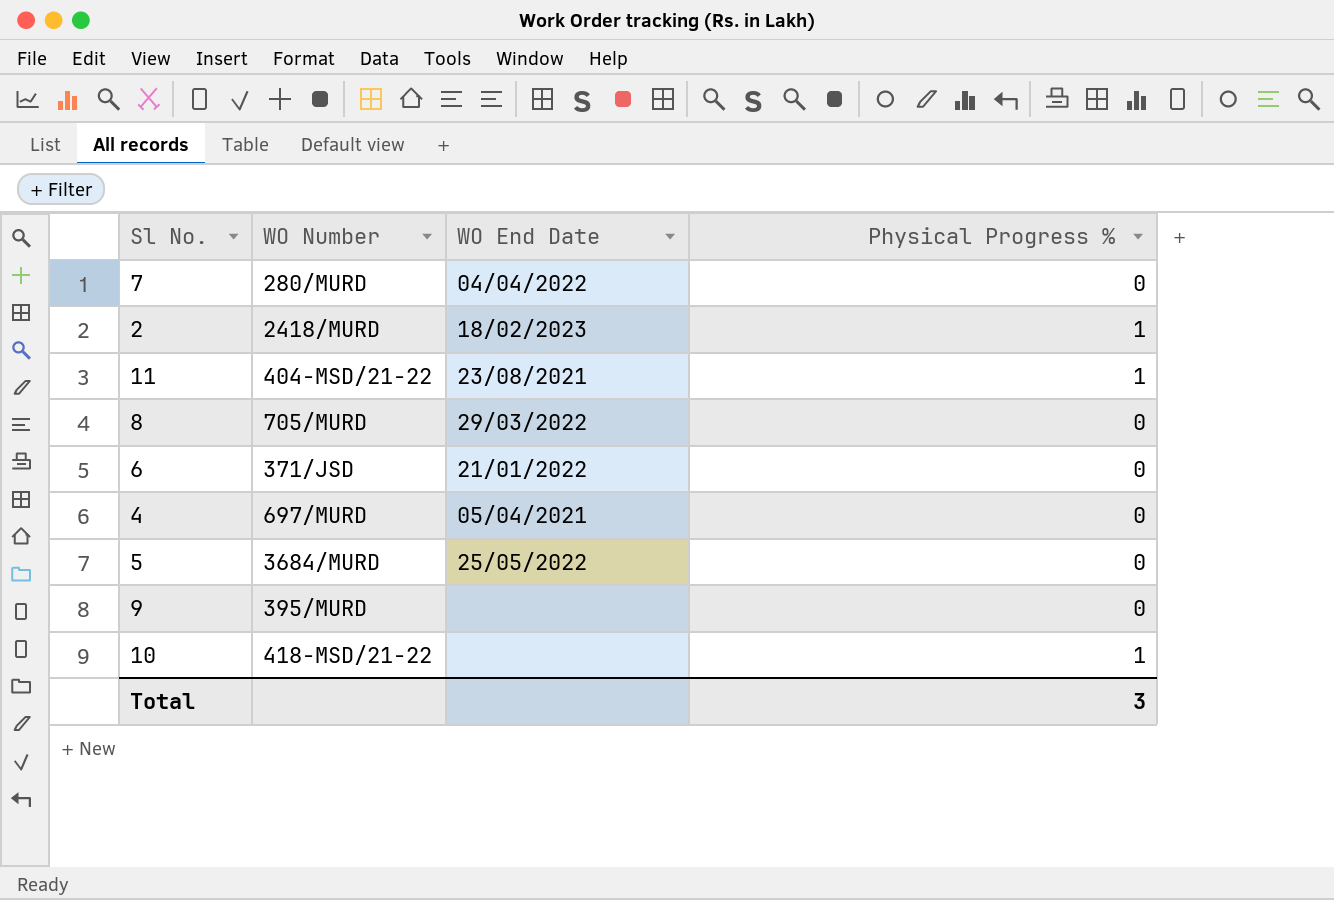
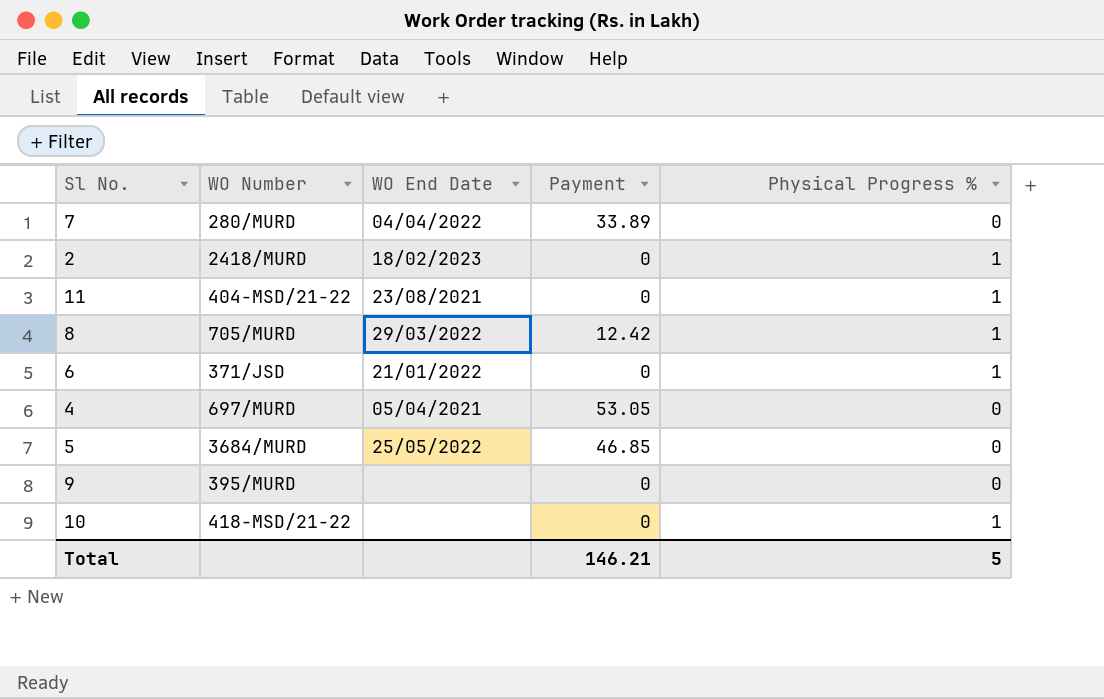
column Payment | position: none -> 4
8 | Physical Progress %: 0 -> 1
6 | Physical Progress %: 0 -> 1
Total | Physical Progress %: 3 -> 5

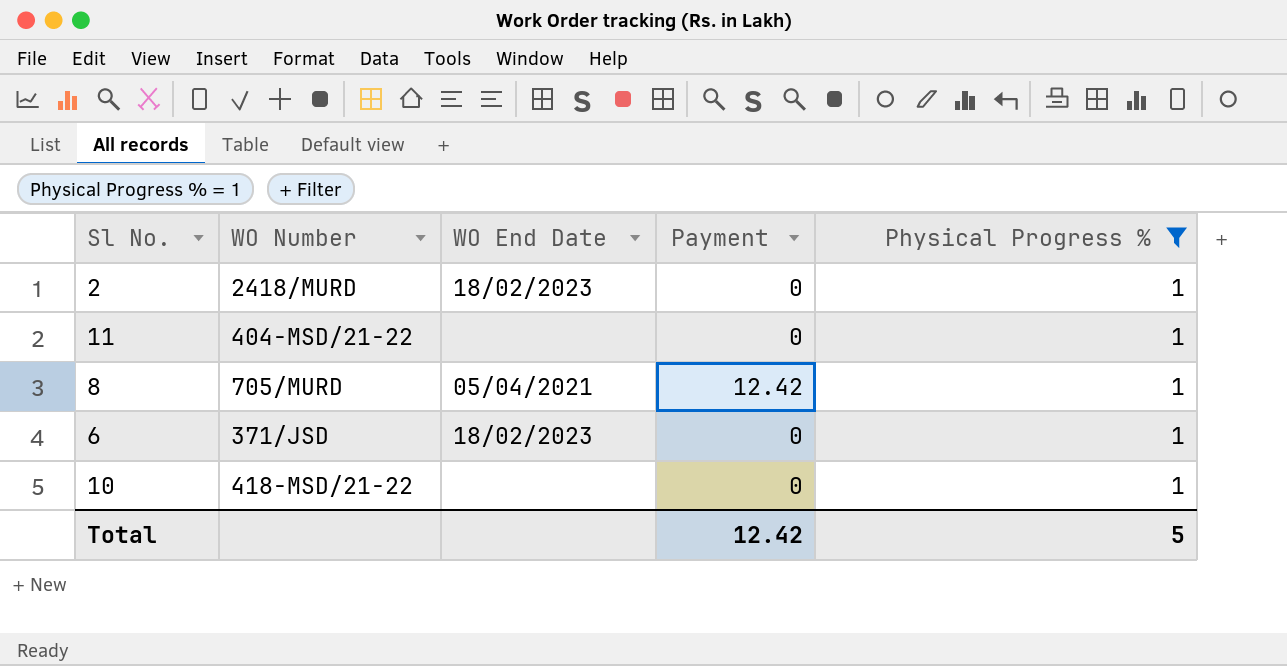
filter: none -> Physical Progress % = 1
11 | WO End Date: 23/08/2021 -> none
8 | WO End Date: 29/03/2022 -> 05/04/2021
6 | WO End Date: 21/01/2022 -> 18/02/2023
Total | Payment: 146.21 -> 12.42

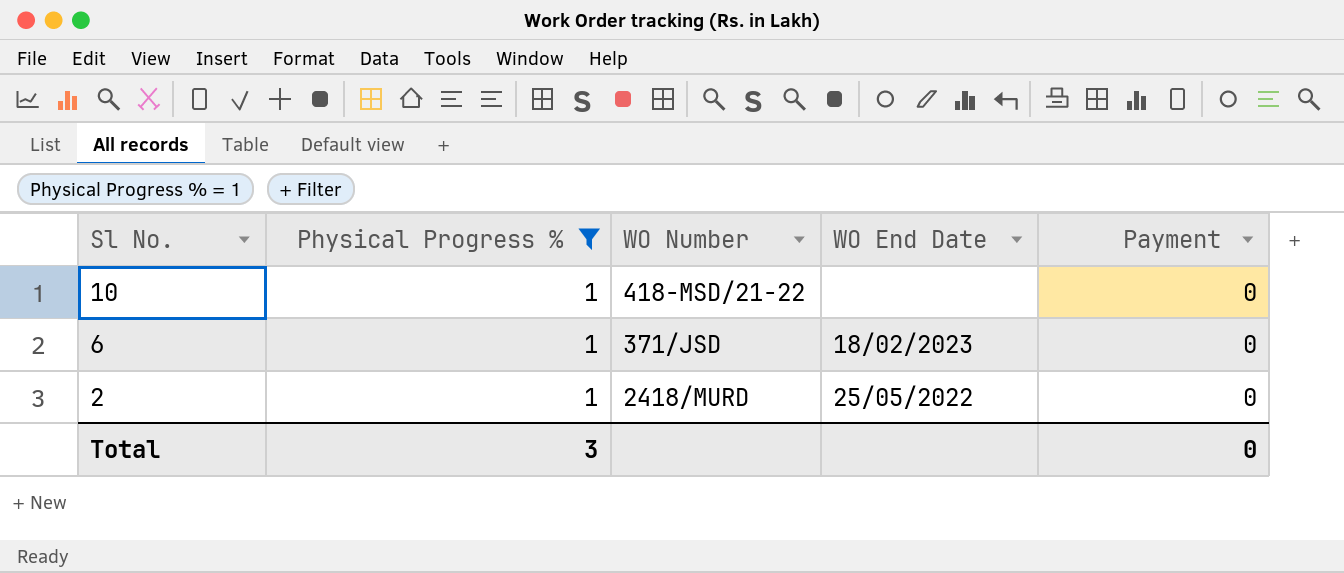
row order: none -> Sl No. descending
column Physical Progress % | position: 5 -> 2
row 11: 404-MSD/21-22 | none | 0 | 1 -> none
row 8: 705/MURD | 05/04/2021 | 12.42 | 1 -> none
2 | WO End Date: 18/02/2023 -> 25/05/2022
Total | Physical Progress %: 5 -> 3
Total | Payment: 12.42 -> 0

